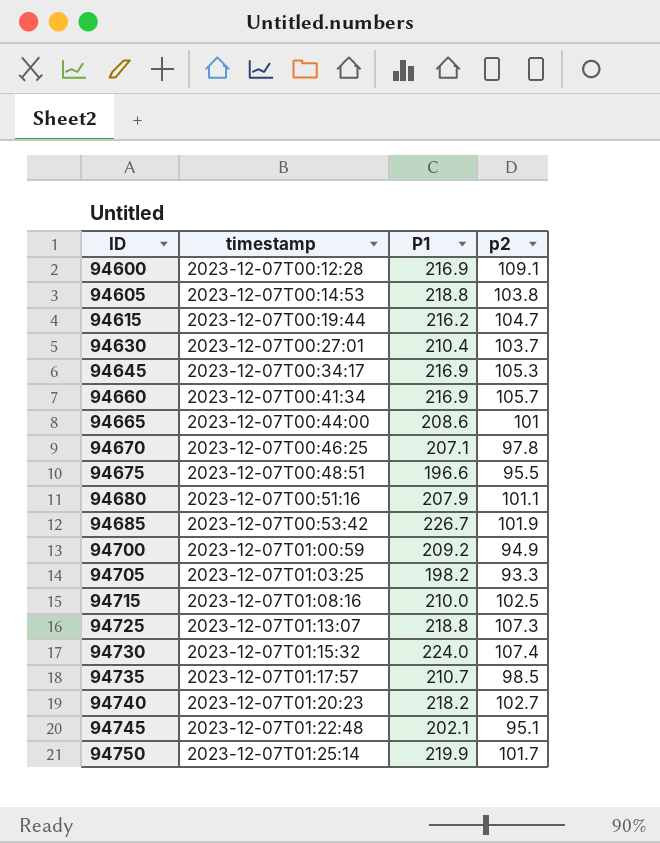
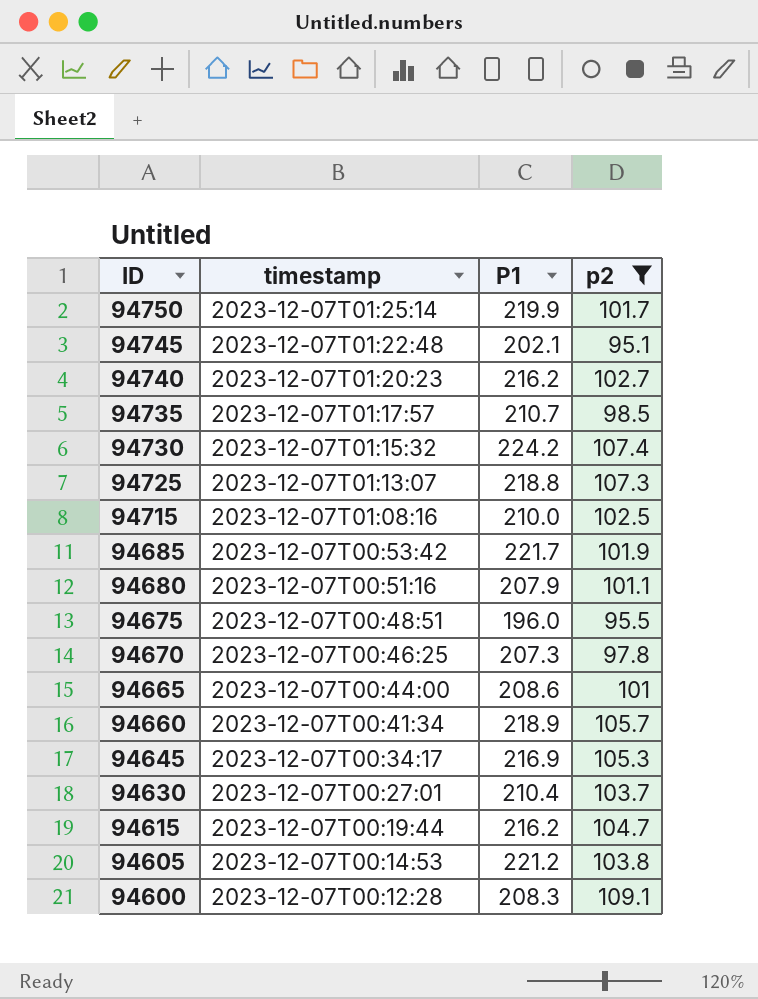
filter: none -> p2 >= 95.1
row order: ID ascending -> ID descending
94740 | P1: 218.2 -> 216.2
94730 | P1: 224.0 -> 224.2
94685 | P1: 226.7 -> 221.7
94675 | P1: 196.6 -> 196.0
94670 | P1: 207.1 -> 207.3
94660 | P1: 216.9 -> 218.9
94605 | P1: 218.8 -> 221.2
94600 | P1: 216.9 -> 208.3

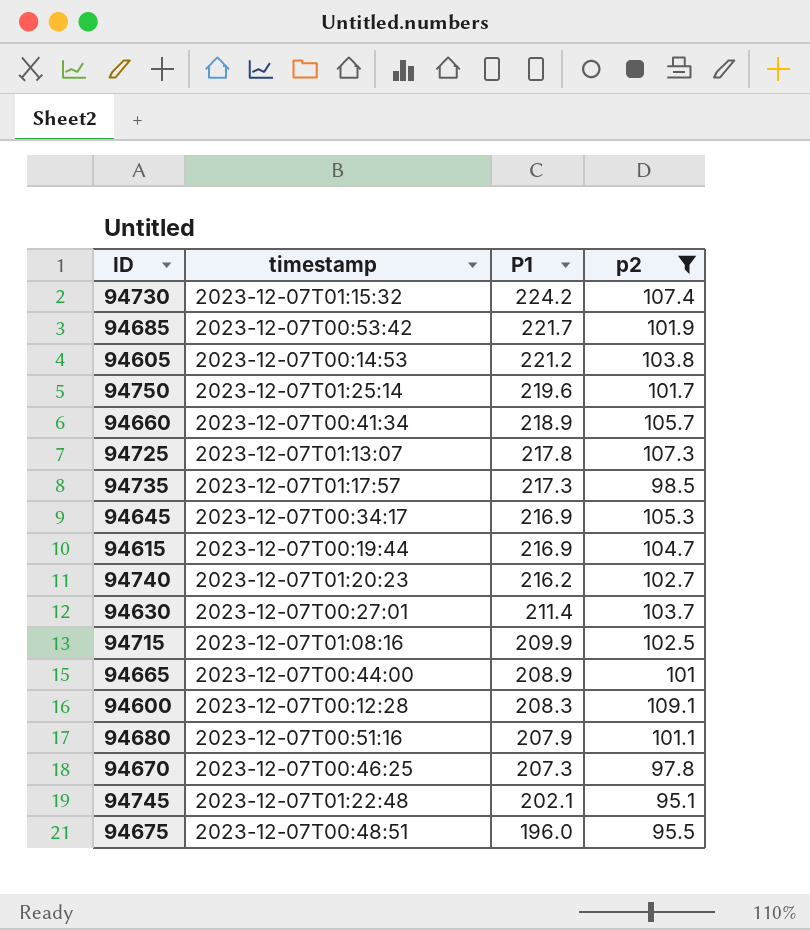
row order: ID descending -> P1 descending
94750 | P1: 219.9 -> 219.6
94725 | P1: 218.8 -> 217.8
94735 | P1: 210.7 -> 217.3
94615 | P1: 216.2 -> 216.9
94630 | P1: 210.4 -> 211.4
94715 | P1: 210.0 -> 209.9
94665 | P1: 208.6 -> 208.9

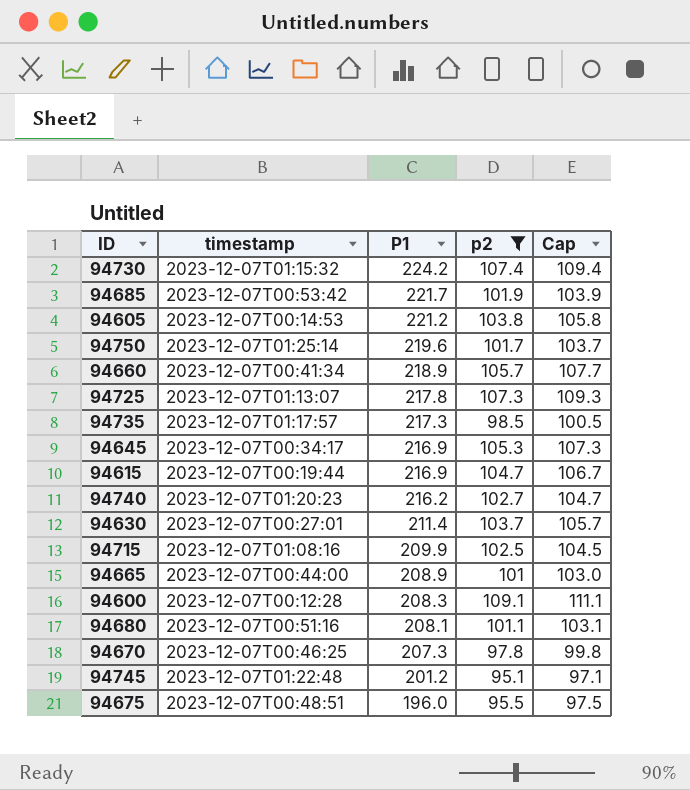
column Cap | formula: none -> [p2] + 2
94680 | P1: 207.9 -> 208.1
94745 | P1: 202.1 -> 201.2

